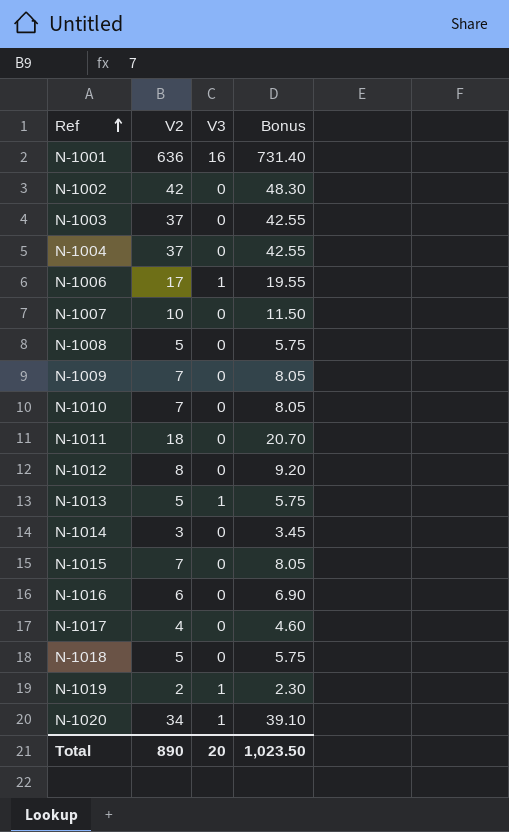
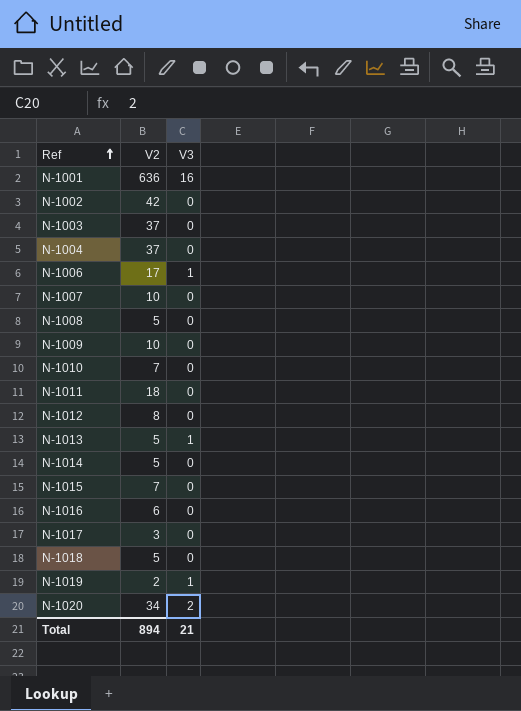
column Bonus | formula: [V2] * 1.15 -> none
N-1009 | V2: 7 -> 10
N-1014 | V2: 3 -> 5
N-1017 | V2: 4 -> 3
N-1020 | V3: 1 -> 2
Total | V2: 890 -> 894
Total | V3: 20 -> 21

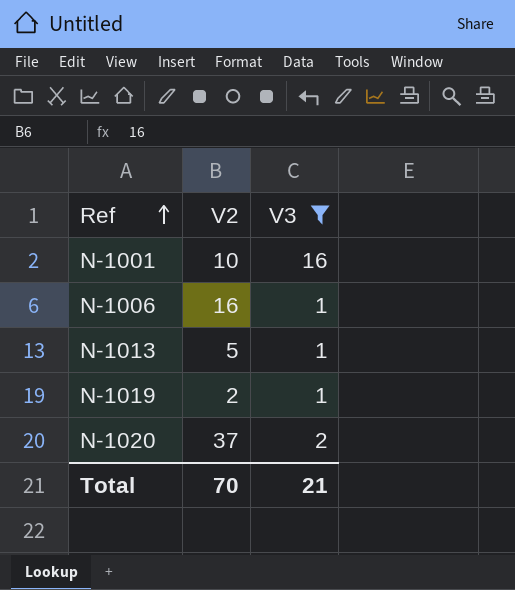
filter: none -> V3 != 0
N-1001 | V2: 636 -> 10
N-1006 | V2: 17 -> 16
N-1020 | V2: 34 -> 37
Total | V2: 894 -> 70

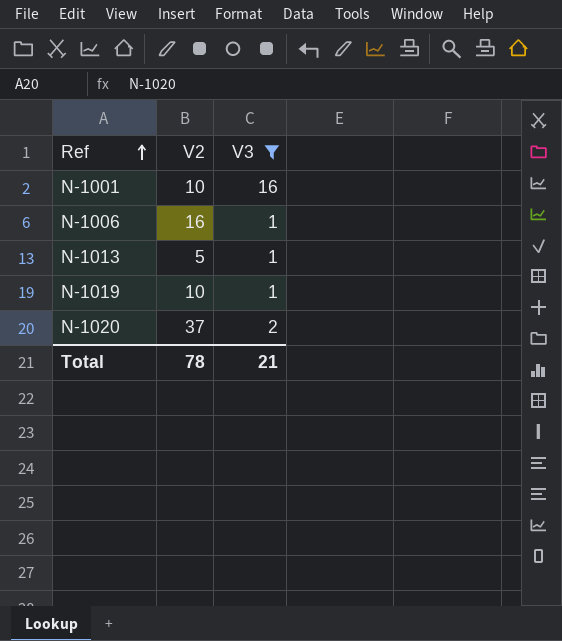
N-1019 | V2: 2 -> 10
Total | V2: 70 -> 78

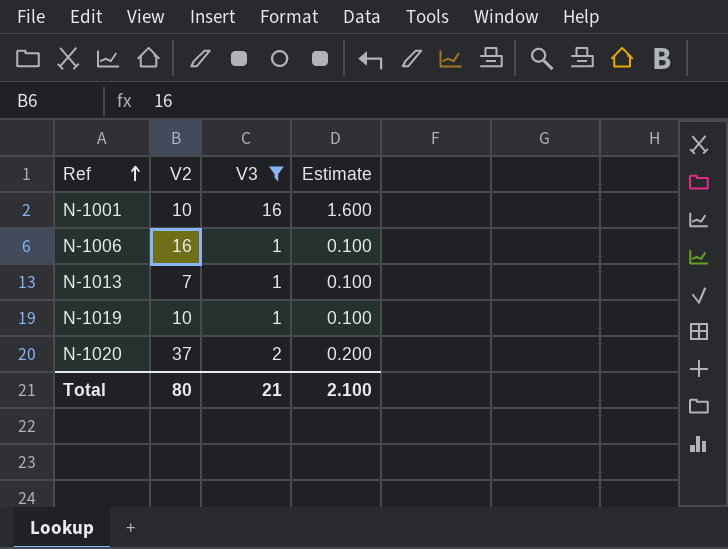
column Estimate | formula: none -> [V3] * 0.1
N-1013 | V2: 5 -> 7
Total | V2: 78 -> 80

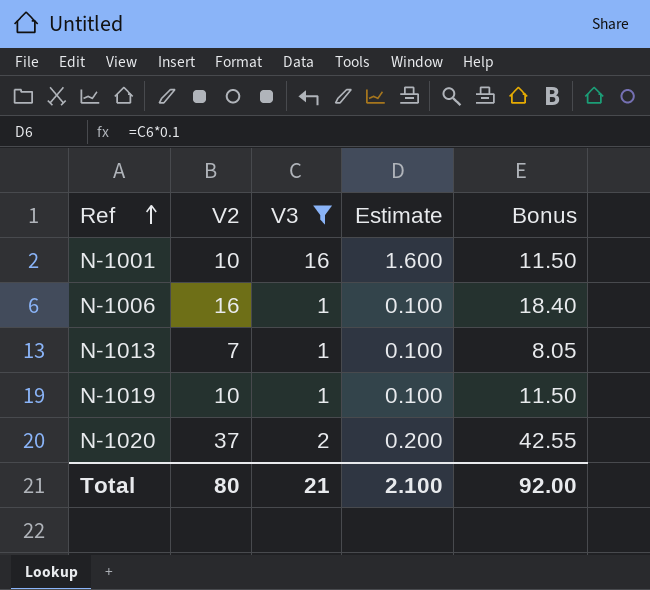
column Bonus | formula: none -> [V2] * 1.15

